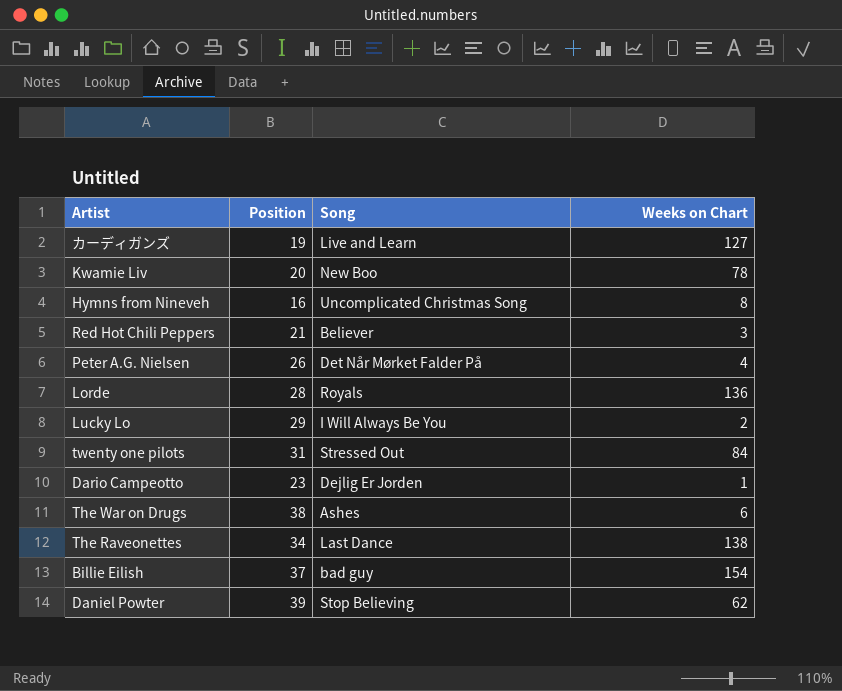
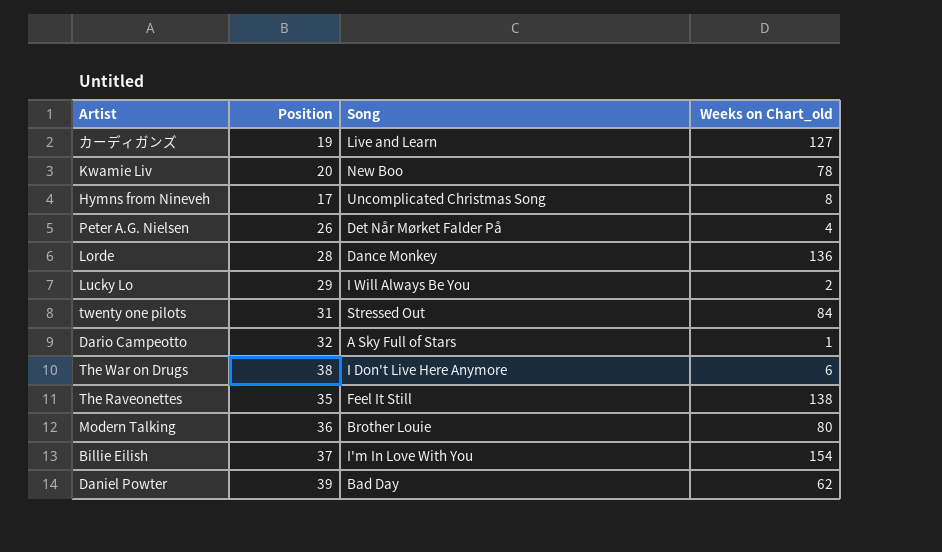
column name: Weeks on Chart -> Weeks on Chart_old
row Red Hot Chili Peppers: 21 | Believer | 3 -> none
Hymns from Nineveh | Position: 16 -> 17
Lorde | Song: Royals -> Dance Monkey
Dario Campeotto | Position: 23 -> 32
Dario Campeotto | Song: Dejlig Er Jorden -> A Sky Full of Stars
The War on Drugs | Song: Ashes -> I Don't Live Here Anymore
The Raveonettes | Position: 34 -> 35
The Raveonettes | Song: Last Dance -> Feel It Still
row Modern Talking: none -> 36 | Brother Louie | 80
Billie Eilish | Song: bad guy -> I'm In Love With You
Daniel Powter | Song: Stop Believing -> Bad Day

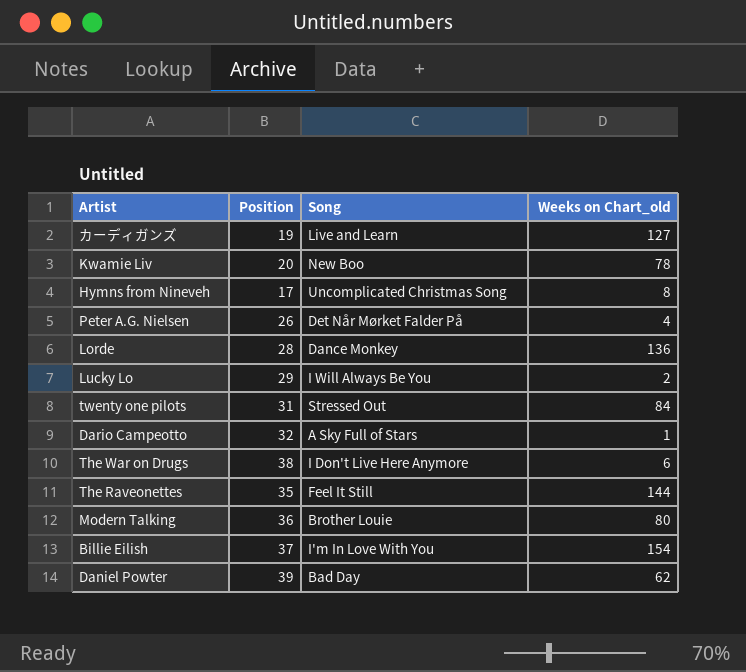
The Raveonettes | Weeks on Chart_old: 138 -> 144

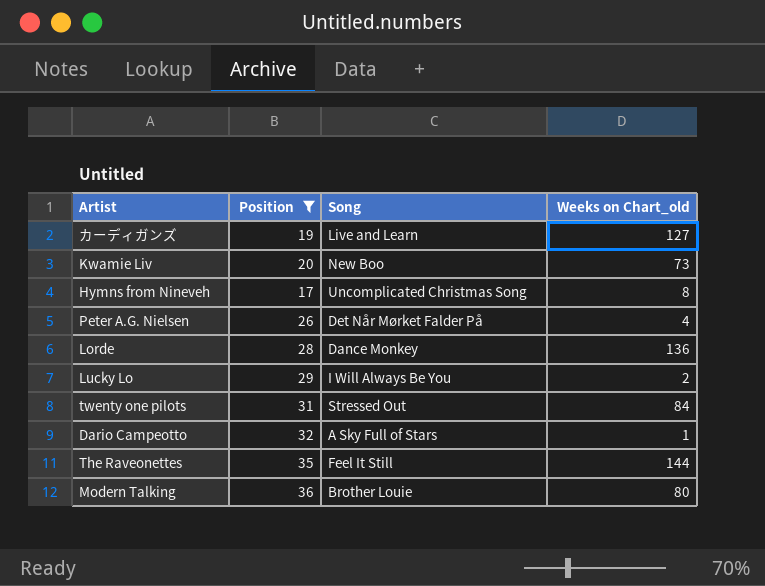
filter: none -> Position <= 36
Kwamie Liv | Weeks on Chart_old: 78 -> 73

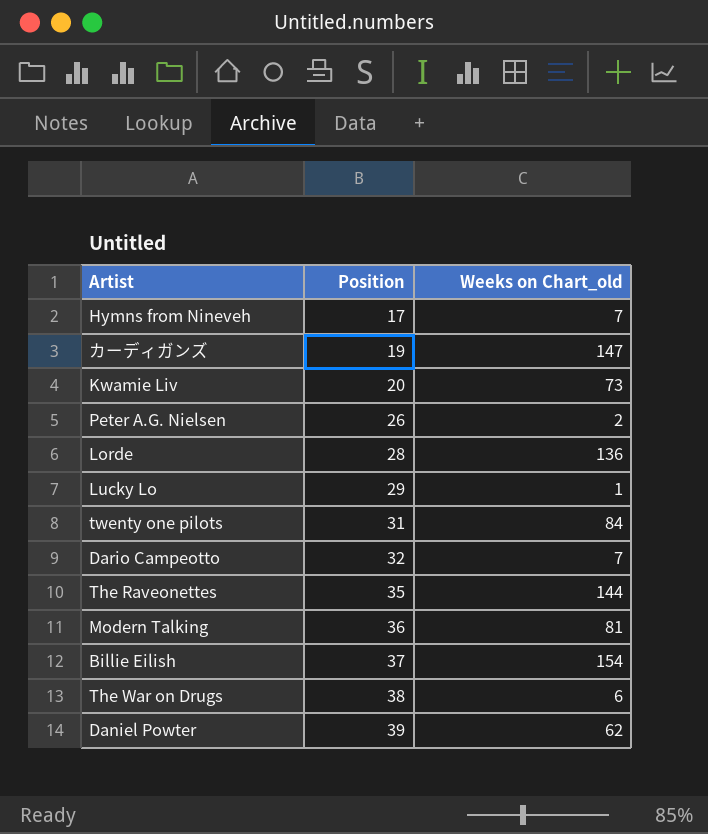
filter: Position <= 36 -> none
row order: none -> Position ascending
column Song | position: 3 -> none
Hymns from Nineveh | Weeks on Chart_old: 8 -> 7
カーディガンズ | Weeks on Chart_old: 127 -> 147
Peter A.G. Nielsen | Weeks on Chart_old: 4 -> 2
Lucky Lo | Weeks on Chart_old: 2 -> 1
Dario Campeotto | Weeks on Chart_old: 1 -> 7
Modern Talking | Weeks on Chart_old: 80 -> 81

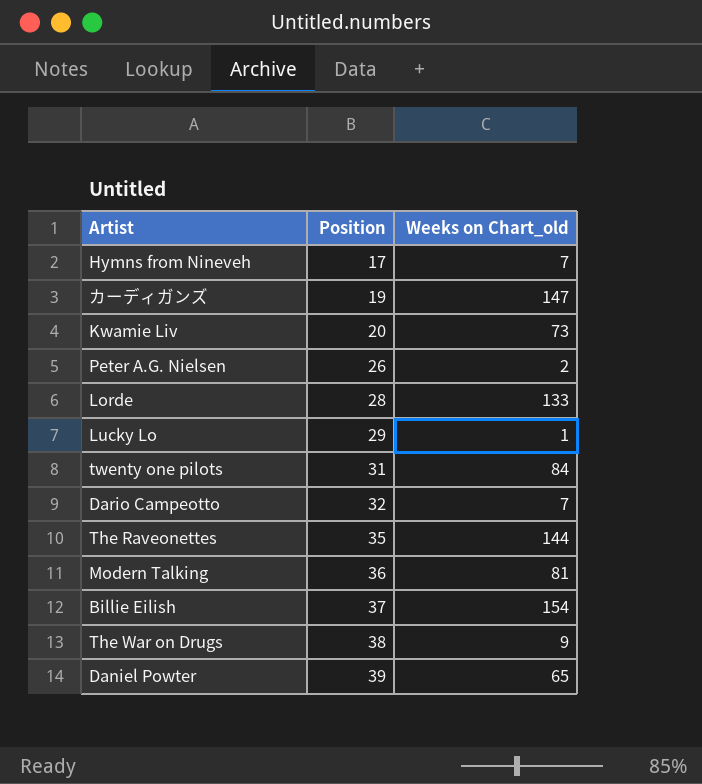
Lorde | Weeks on Chart_old: 136 -> 133
The War on Drugs | Weeks on Chart_old: 6 -> 9
Daniel Powter | Weeks on Chart_old: 62 -> 65

